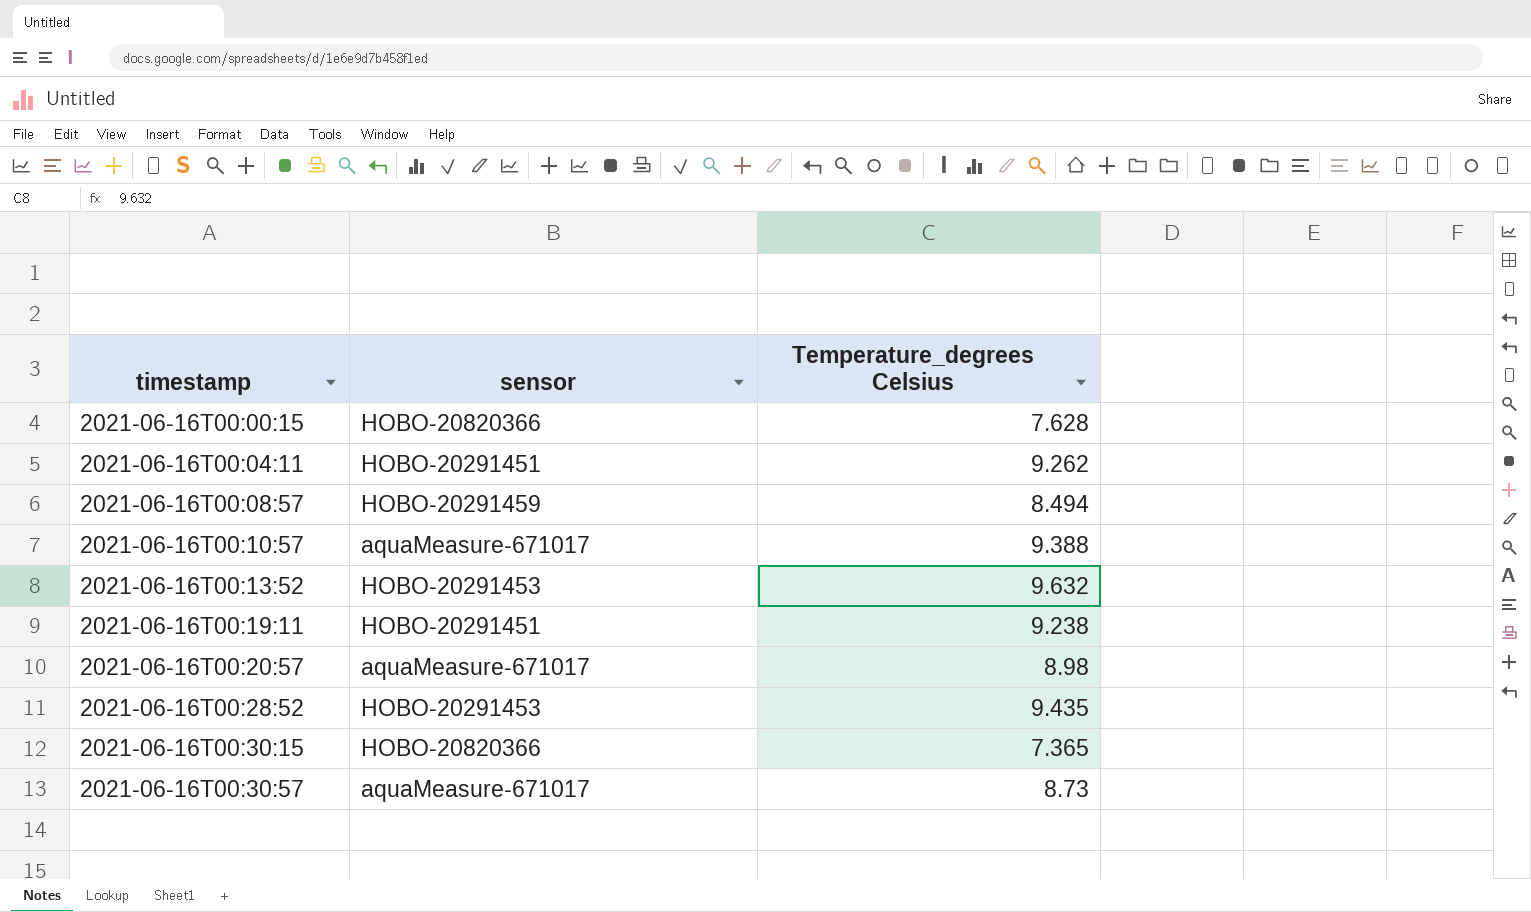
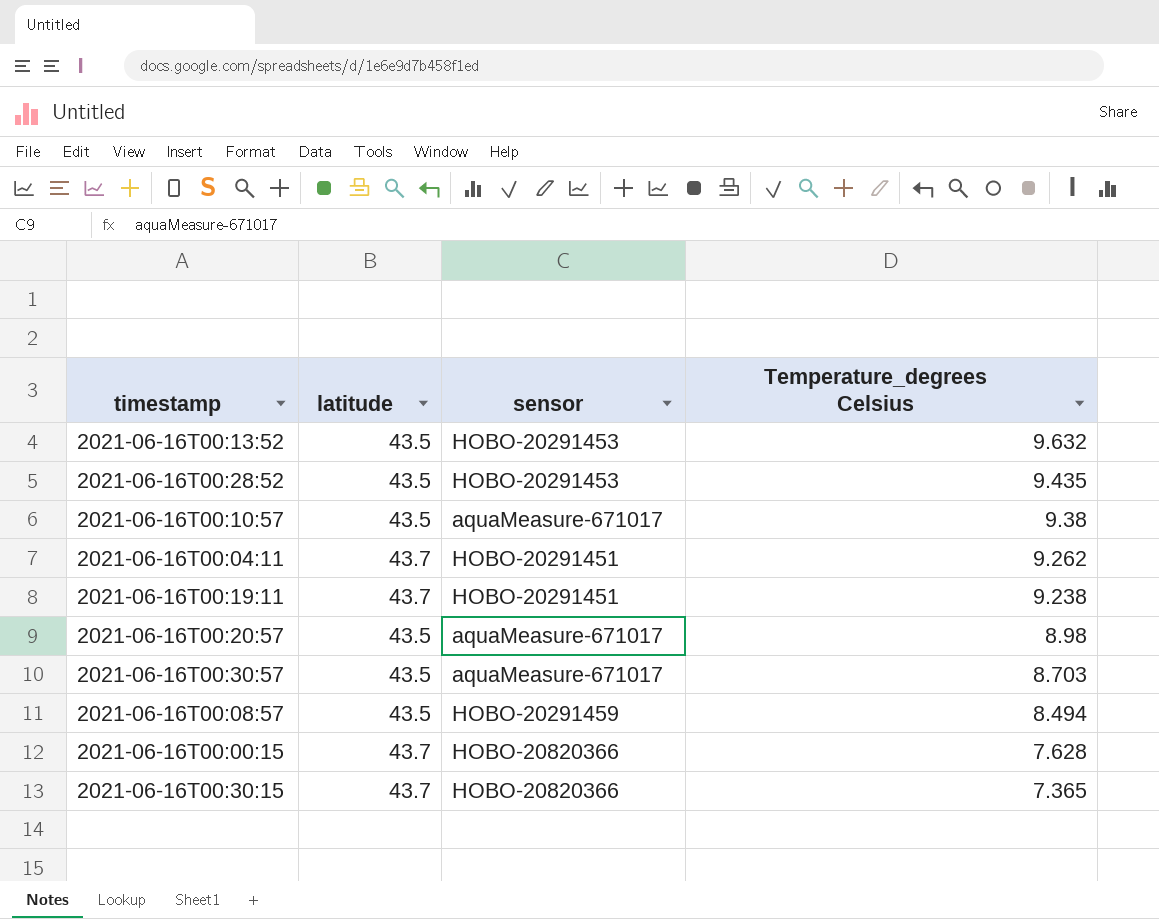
row order: timestamp ascending -> Temperature_degrees Celsius descending
column latitude | position: none -> 2
2021-06-16T00:10:57 | Temperature_degrees Celsius: 9.388 -> 9.38
2021-06-16T00:30:57 | Temperature_degrees Celsius: 8.73 -> 8.703

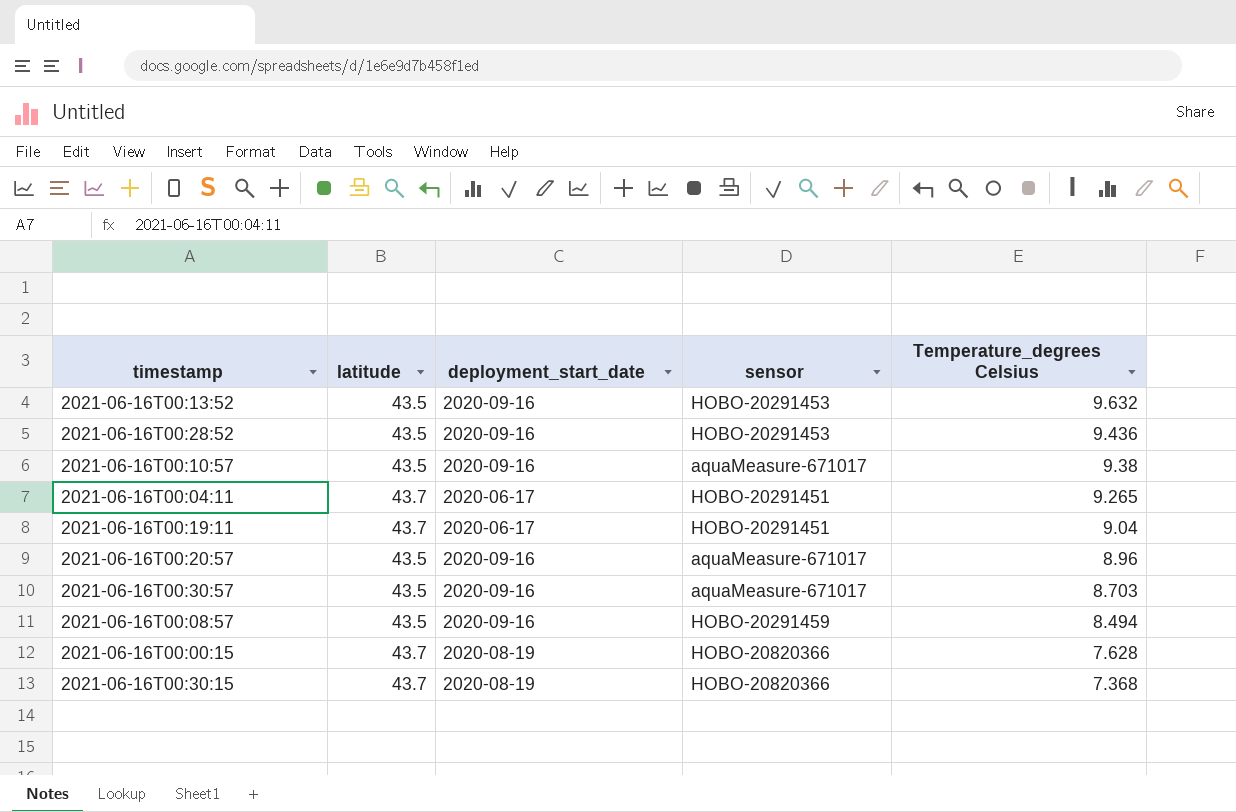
column deployment_start_date | position: none -> 3
2021-06-16T00:28:52 | Temperature_degrees Celsius: 9.435 -> 9.436
2021-06-16T00:04:11 | Temperature_degrees Celsius: 9.262 -> 9.265
2021-06-16T00:19:11 | Temperature_degrees Celsius: 9.238 -> 9.04
2021-06-16T00:20:57 | Temperature_degrees Celsius: 8.98 -> 8.96
2021-06-16T00:30:15 | Temperature_degrees Celsius: 7.365 -> 7.368

